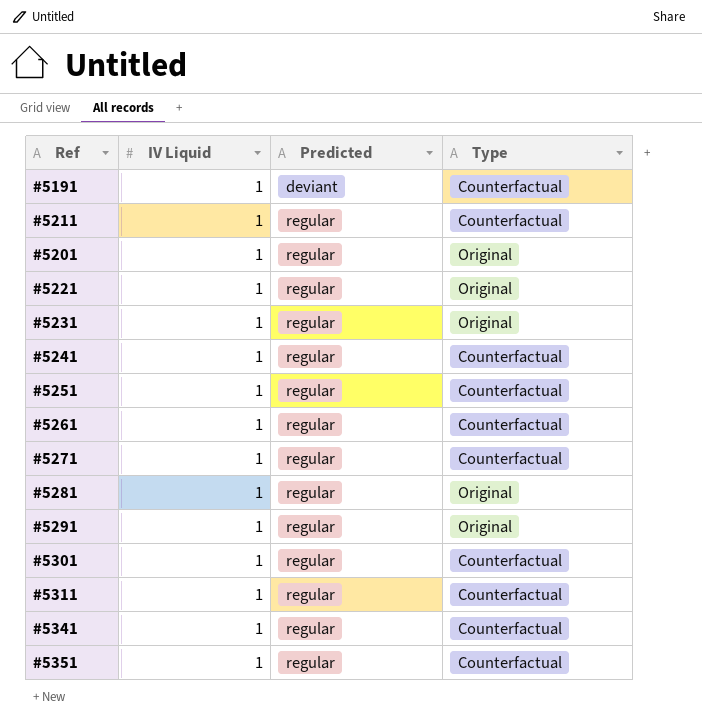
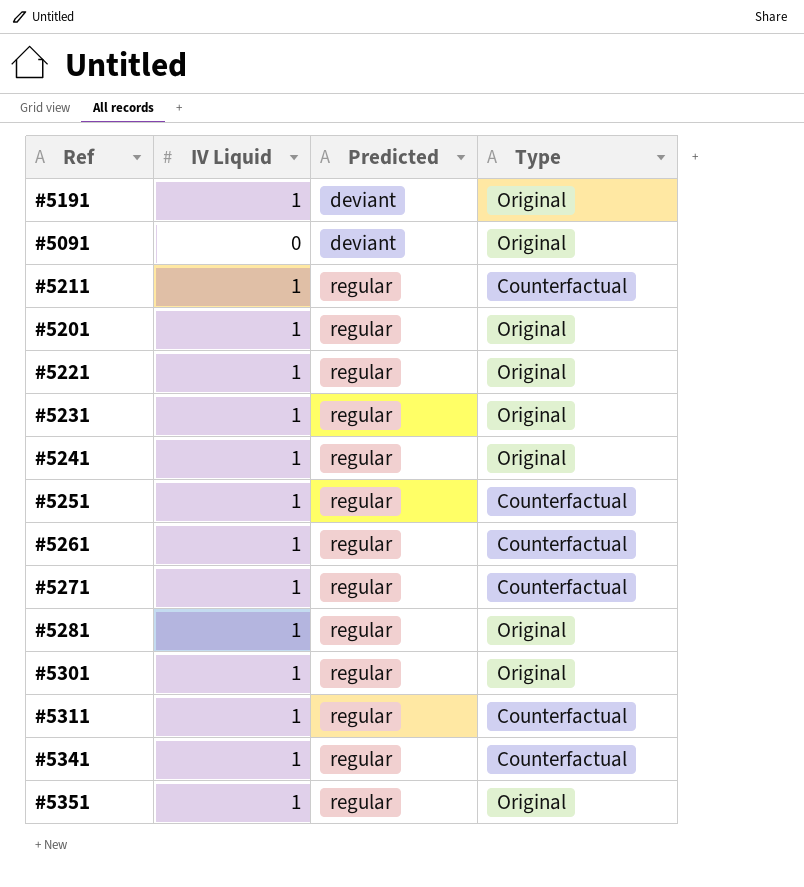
row #5291: 1 | regular | Original -> none
#5191 | Type: Counterfactual -> Original
row #5091: none -> 0 | deviant | Original
#5241 | Type: Counterfactual -> Original
#5301 | Type: Counterfactual -> Original
#5351 | Type: Counterfactual -> Original

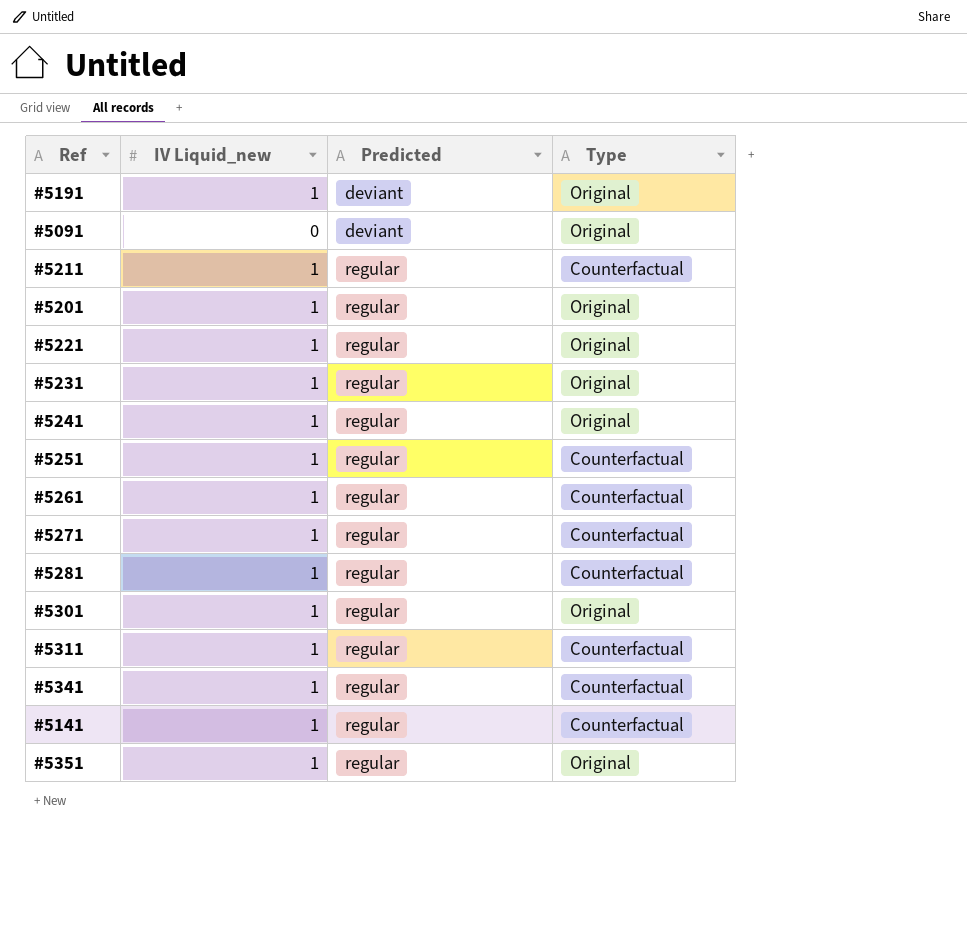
column name: IV Liquid -> IV Liquid_new
#5281 | Type: Original -> Counterfactual
row #5141: none -> 1 | regular | Counterfactual

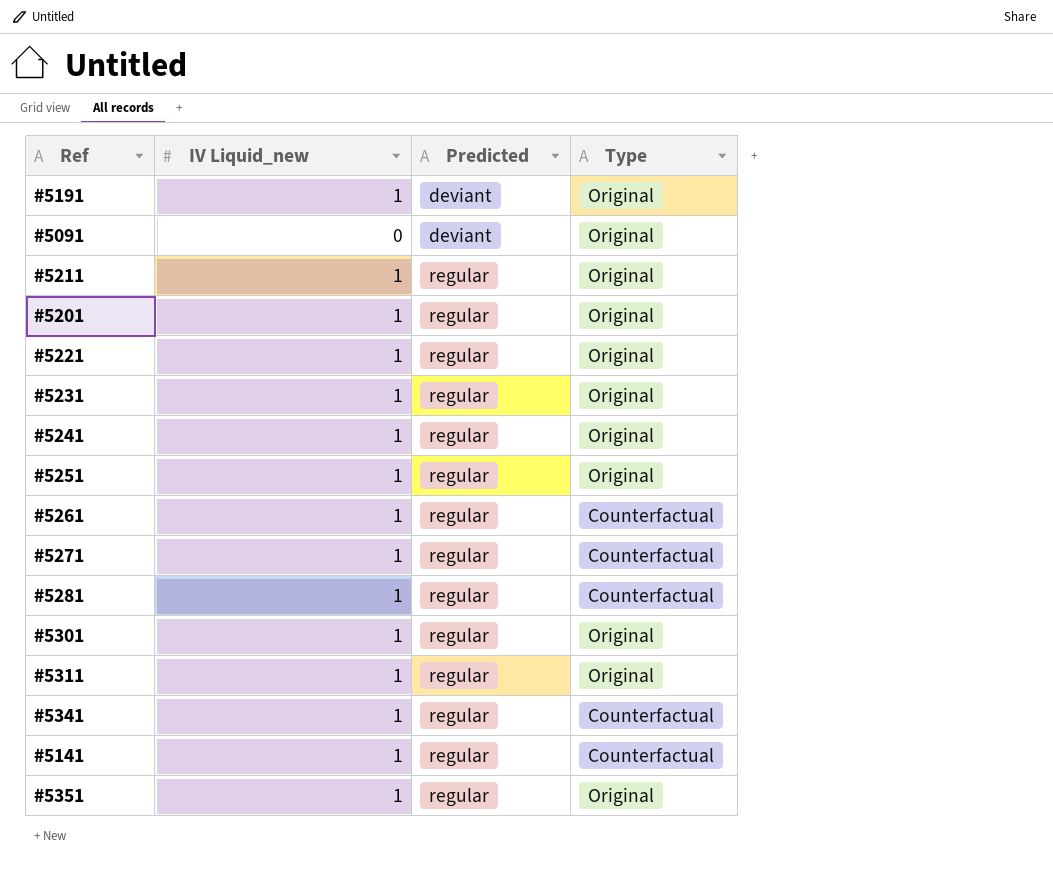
#5211 | Type: Counterfactual -> Original
#5251 | Type: Counterfactual -> Original
#5311 | Type: Counterfactual -> Original

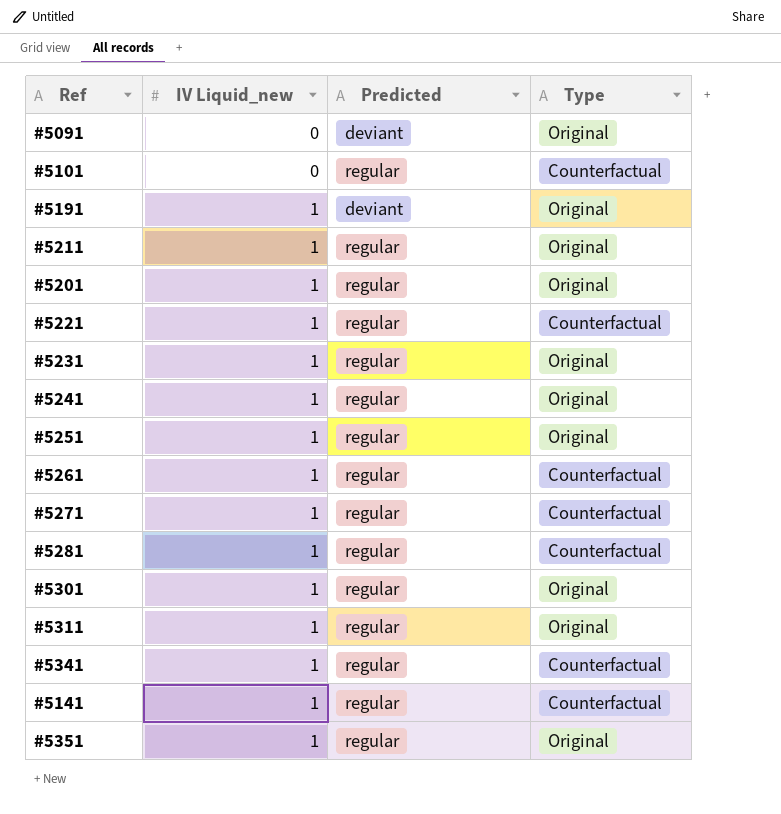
row order: Predicted ascending -> IV Liquid_new ascending
row #5101: none -> 0 | regular | Counterfactual
#5221 | Type: Original -> Counterfactual

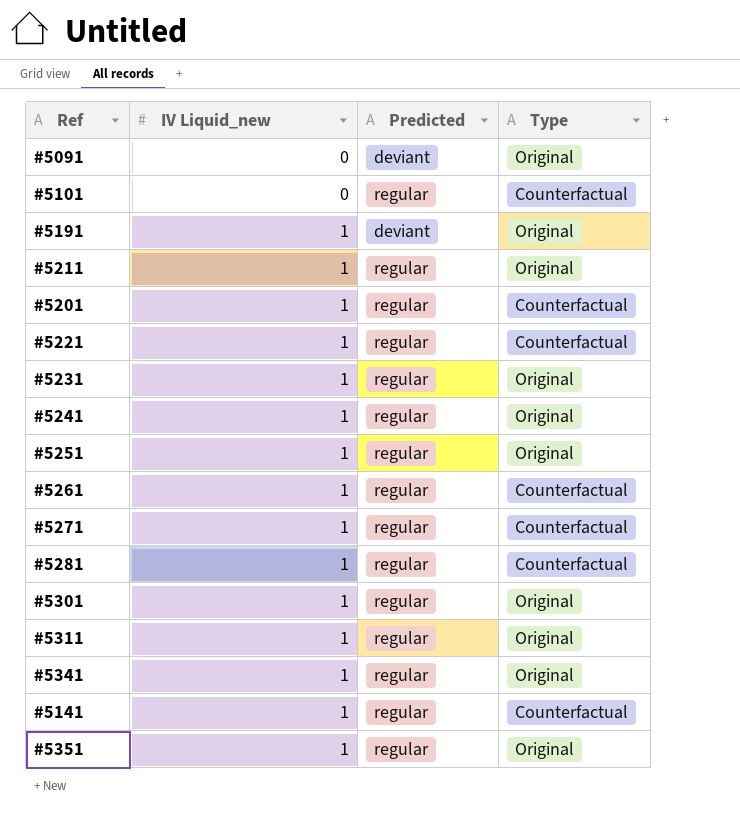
#5201 | Type: Original -> Counterfactual
#5341 | Type: Counterfactual -> Original

